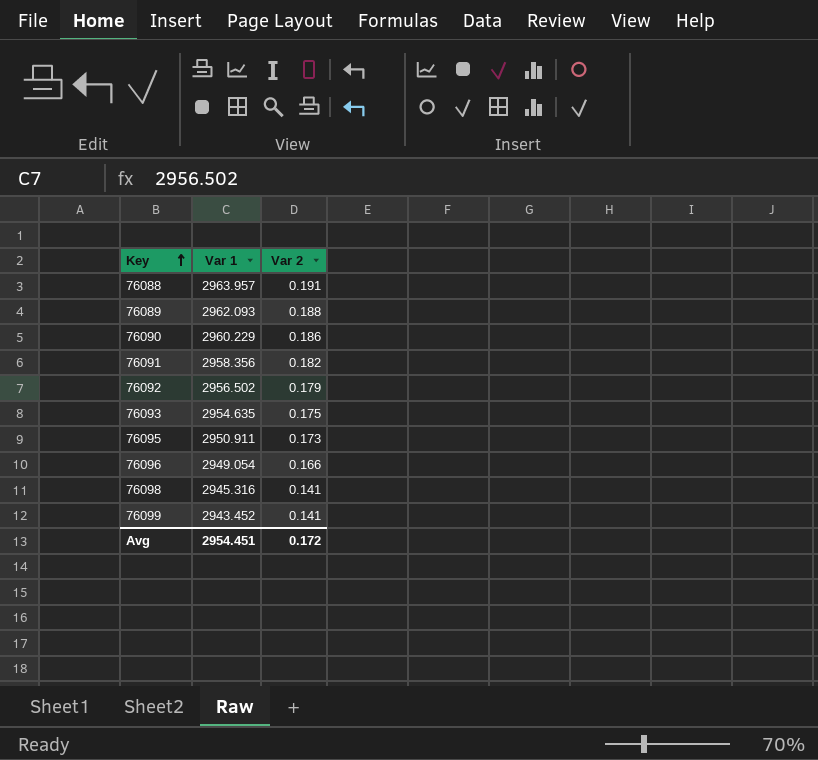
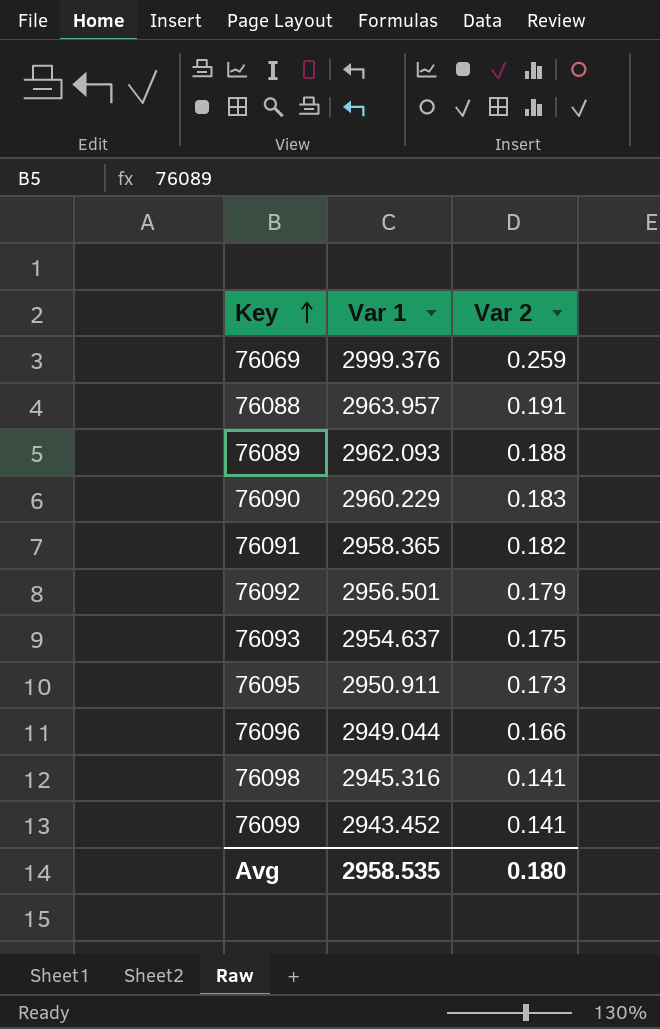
row 76069: none -> 2999.376 | 0.259
76090 | Var 2: 0.186 -> 0.183
76091 | Var 1: 2958.356 -> 2958.365
76092 | Var 1: 2956.502 -> 2956.501
76093 | Var 1: 2954.635 -> 2954.637
76096 | Var 1: 2949.054 -> 2949.044
Avg | Var 1: 2954.451 -> 2958.535
Avg | Var 2: 0.172 -> 0.180

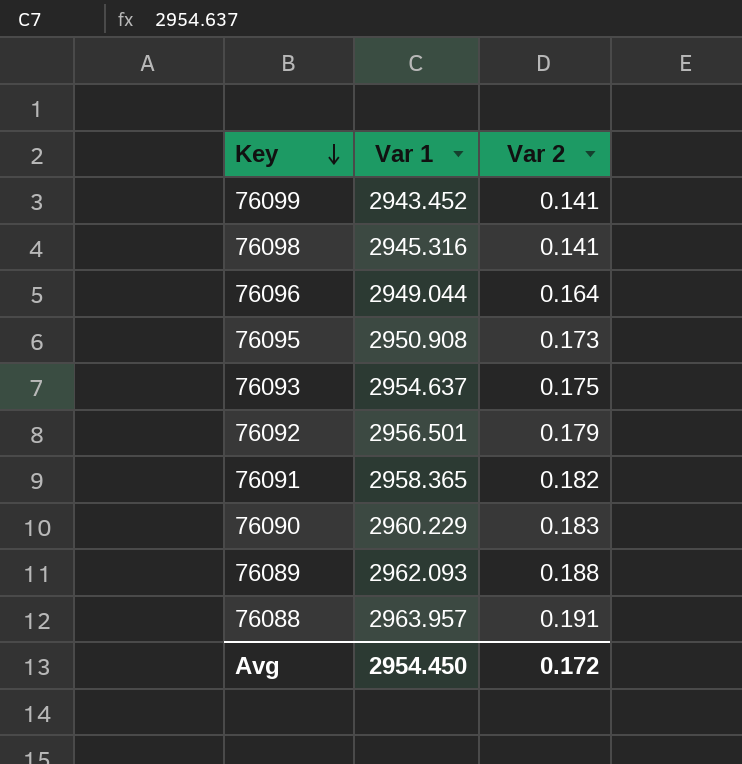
row order: Key ascending -> Key descending
row 76069: 2999.376 | 0.259 -> none
76096 | Var 2: 0.166 -> 0.164
76095 | Var 1: 2950.911 -> 2950.908
Avg | Var 1: 2958.535 -> 2954.450
Avg | Var 2: 0.180 -> 0.172

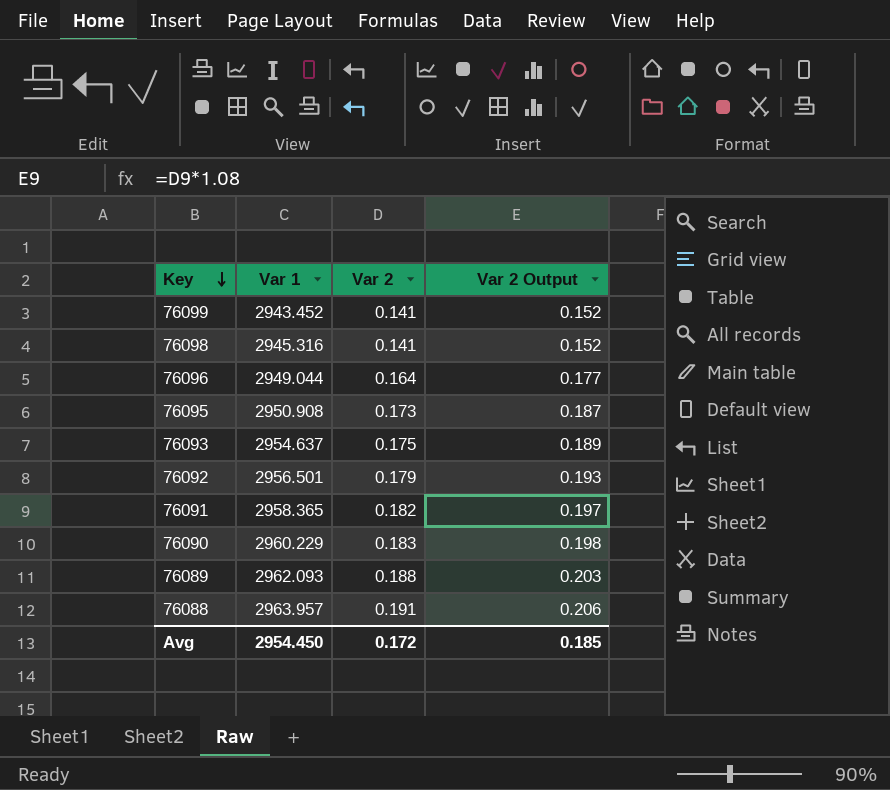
column Var 2 Output | formula: none -> [Var 2] * 1.08

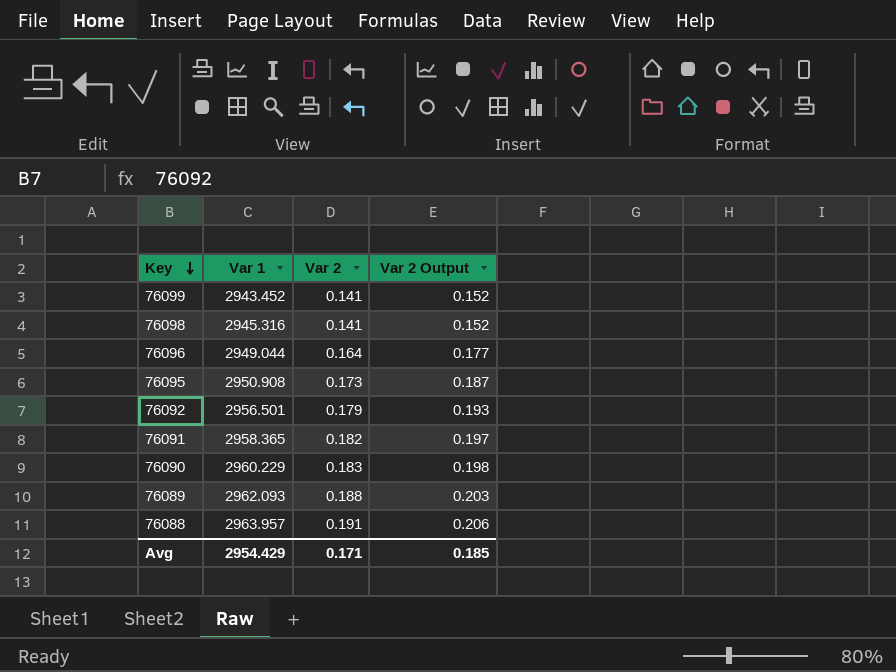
row 76093: 2954.637 | 0.175 | 0.189 -> none
Avg | Var 1: 2954.450 -> 2954.429
Avg | Var 2: 0.172 -> 0.171

